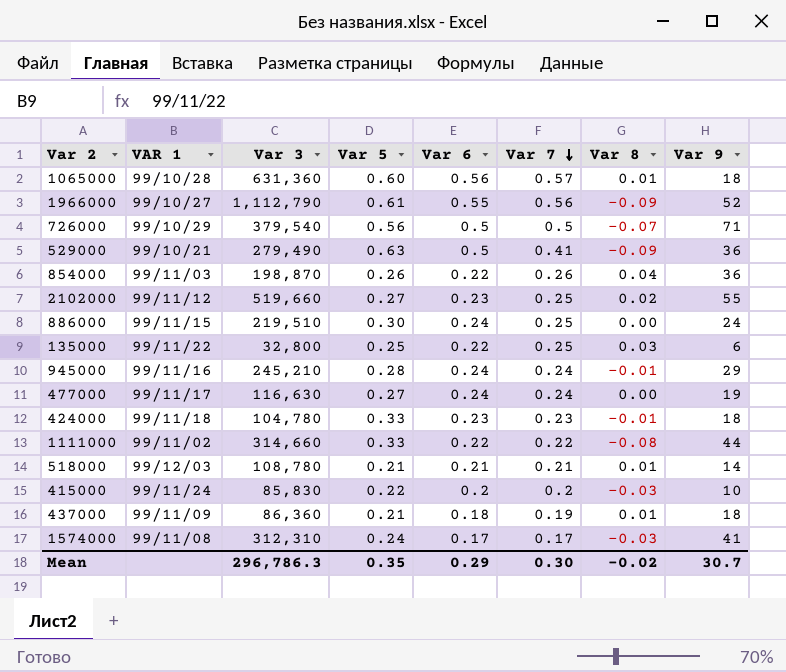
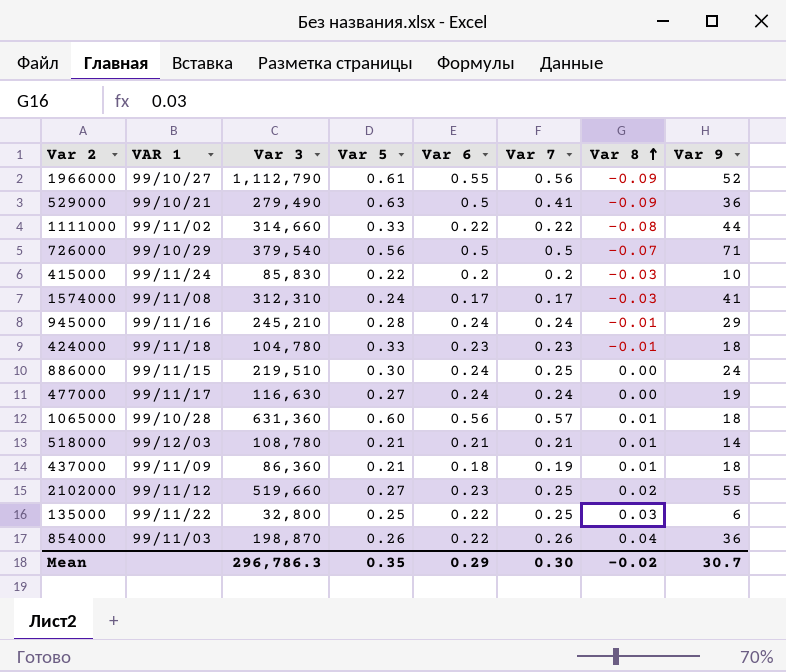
row order: Var 7 descending -> Var 8 ascending

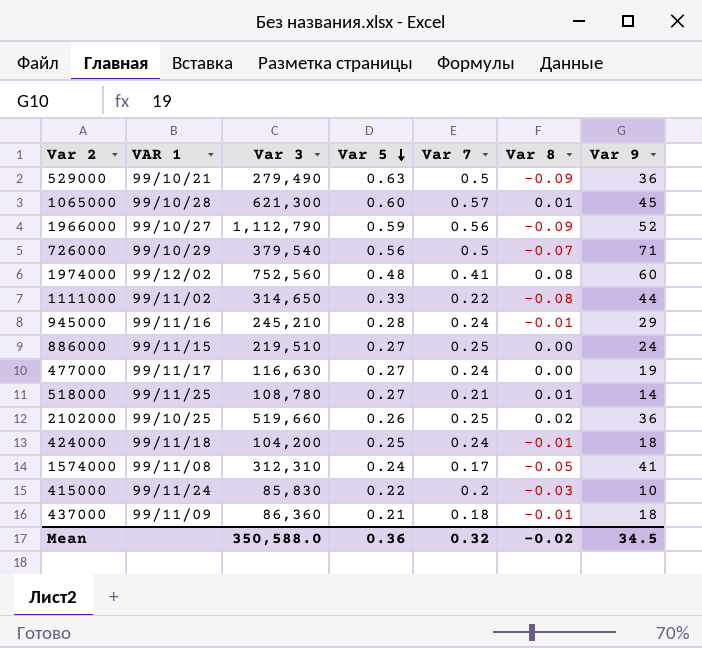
row order: Var 8 ascending -> Var 5 descending
column Var 6 | position: 5 -> none
row 135000: 99/11/22 | 32,800 | 0.25 | 0.22 | 0.25 | 0.03 | 6 -> none
row 854000: 99/11/03 | 198,870 | 0.26 | 0.22 | 0.26 | 0.04 | 36 -> none
529000 | Var 7: 0.41 -> 0.5
1065000 | Var 3: 631,360 -> 621,300
1065000 | Var 9: 18 -> 45
1966000 | Var 5: 0.61 -> 0.59
row 1974000: none -> 99/12/02 | 752,560 | 0.48 | 0.41 | 0.08 | 60
1111000 | Var 3: 314,660 -> 314,650
886000 | Var 5: 0.30 -> 0.27
518000 | VAR 1: 99/12/03 -> 99/11/25
518000 | Var 5: 0.21 -> 0.27
2102000 | VAR 1: 99/11/12 -> 99/10/25
2102000 | Var 5: 0.27 -> 0.26
2102000 | Var 9: 55 -> 36
424000 | Var 3: 104,780 -> 104,200
424000 | Var 5: 0.33 -> 0.25
424000 | Var 7: 0.23 -> 0.24
1574000 | Var 8: -0.03 -> -0.05
437000 | Var 7: 0.19 -> 0.18
437000 | Var 8: 0.01 -> -0.01
Mean | Var 3: 296,786.3 -> 350,588.0
Mean | Var 5: 0.35 -> 0.36
Mean | Var 7: 0.30 -> 0.32
Mean | Var 9: 30.7 -> 34.5

